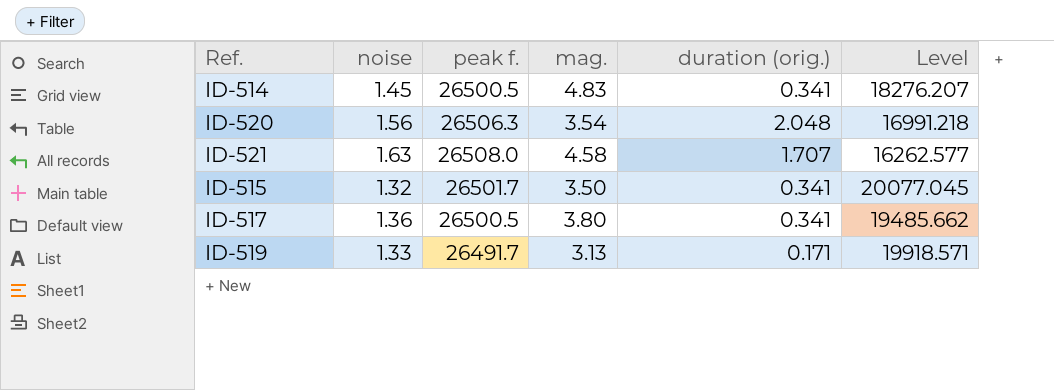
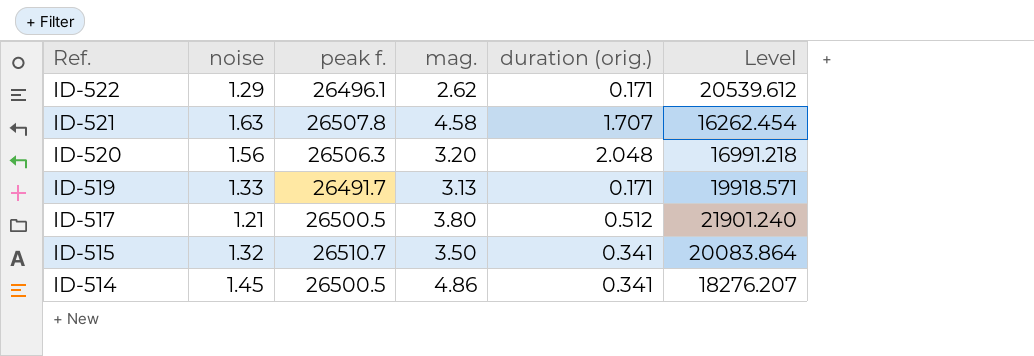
row order: none -> Ref. descending
row ID-522: none -> 1.29 | 26496.1 | 2.62 | 0.171 | 20539.612
ID-521 | peak f.: 26508.0 -> 26507.8
ID-521 | Level: 16262.577 -> 16262.454
ID-520 | mag.: 3.54 -> 3.20
ID-517 | noise: 1.36 -> 1.21
ID-517 | duration (orig.): 0.341 -> 0.512
ID-517 | Level: 19485.662 -> 21901.240
ID-515 | peak f.: 26501.7 -> 26510.7
ID-515 | Level: 20077.045 -> 20083.864
ID-514 | mag.: 4.83 -> 4.86

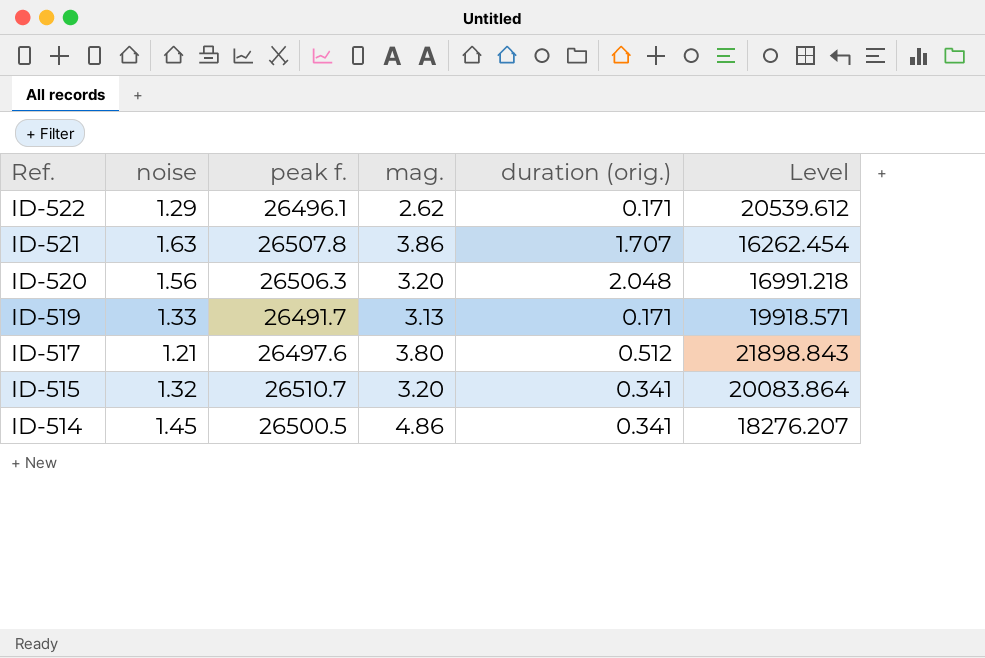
ID-521 | mag.: 4.58 -> 3.86
ID-517 | peak f.: 26500.5 -> 26497.6
ID-517 | Level: 21901.240 -> 21898.843
ID-515 | mag.: 3.50 -> 3.20

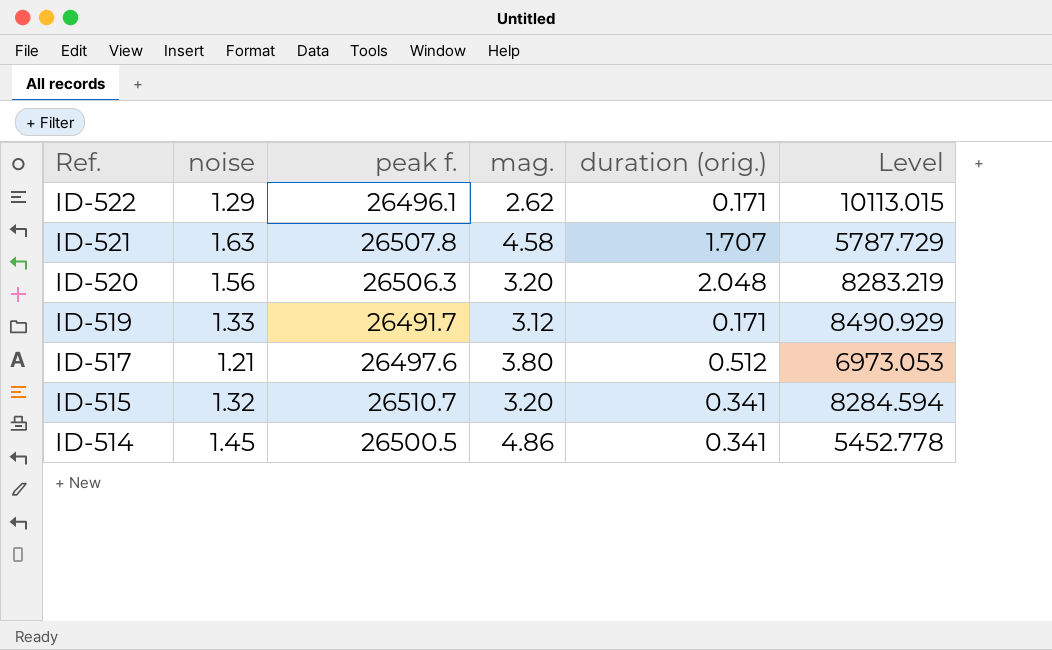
column Level | formula: [peak f.] / [noise] -> [peak f.] / [mag.]
ID-521 | mag.: 3.86 -> 4.58
ID-519 | mag.: 3.13 -> 3.12

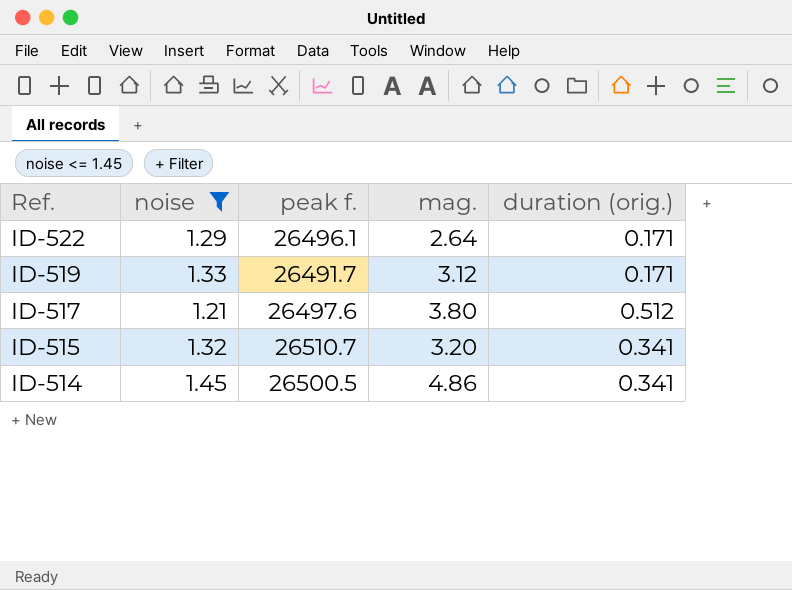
filter: none -> noise <= 1.45
column Level | formula: [peak f.] / [mag.] -> none
ID-522 | mag.: 2.62 -> 2.64

